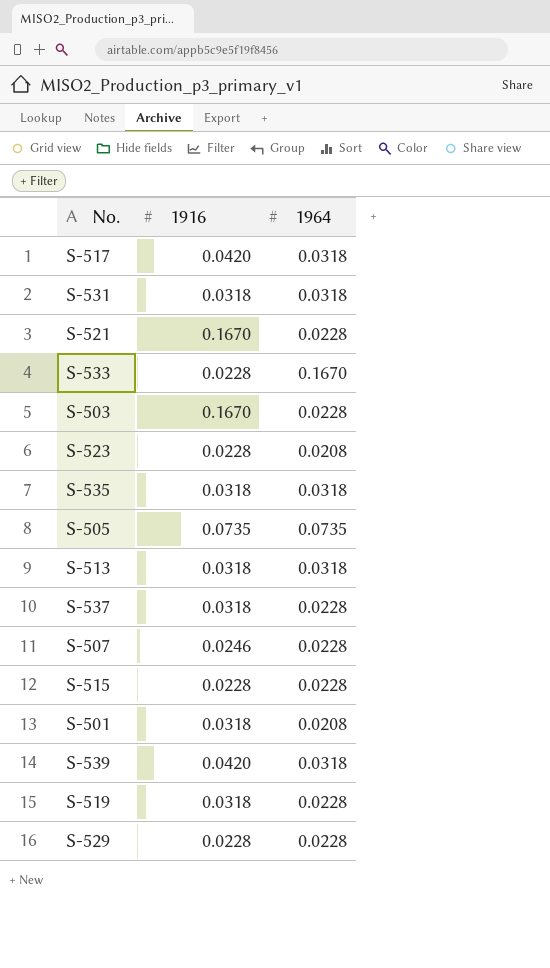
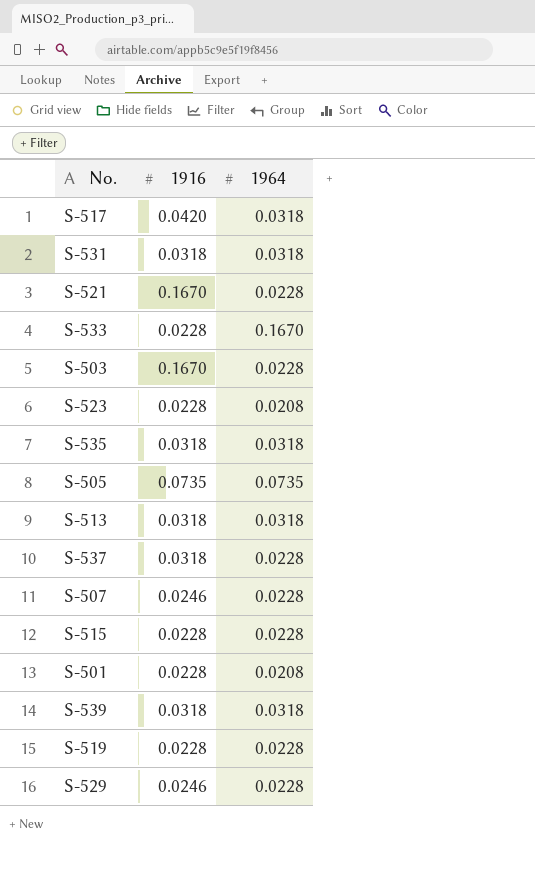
S-501 | 1916: 0.0318 -> 0.0228
S-539 | 1916: 0.0420 -> 0.0318
S-519 | 1916: 0.0318 -> 0.0228
S-529 | 1916: 0.0228 -> 0.0246

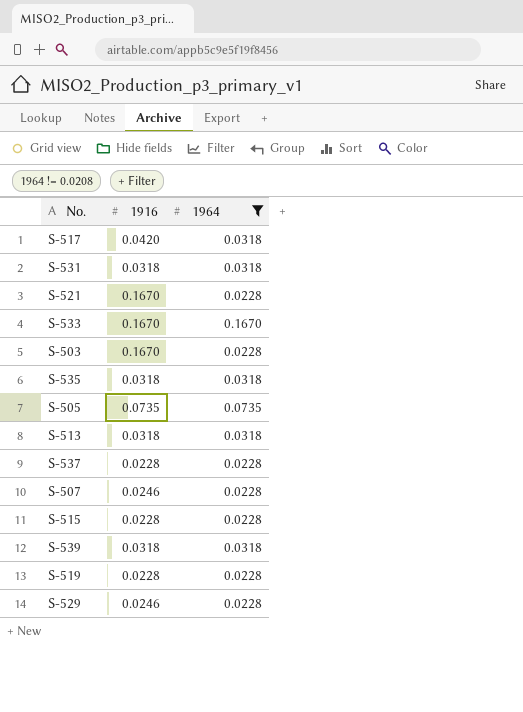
filter: none -> 1964 != 0.0208
S-533 | 1916: 0.0228 -> 0.1670
S-537 | 1916: 0.0318 -> 0.0228

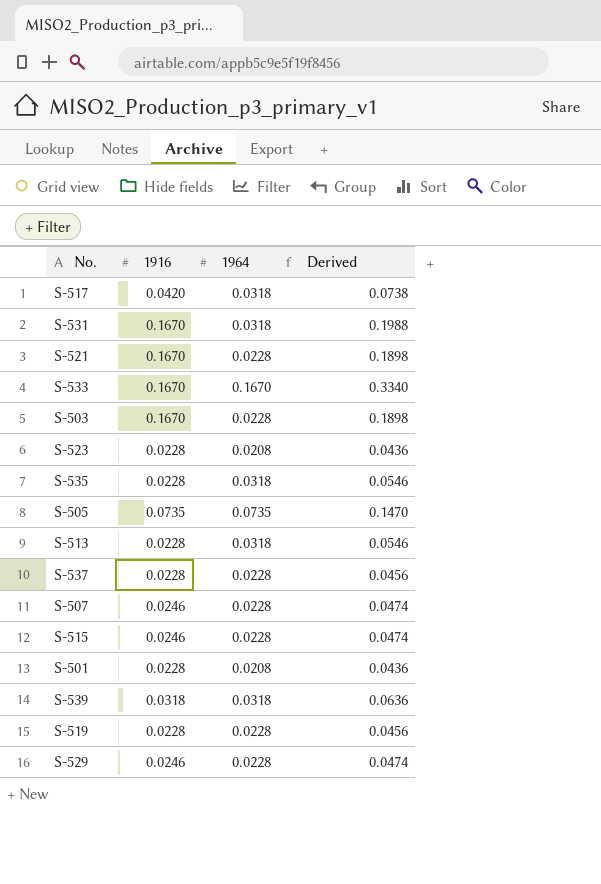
filter: 1964 != 0.0208 -> none
column Derived | formula: none -> [1916] + [1964]
S-531 | 1916: 0.0318 -> 0.1670
S-535 | 1916: 0.0318 -> 0.0228
S-513 | 1916: 0.0318 -> 0.0228
S-515 | 1916: 0.0228 -> 0.0246

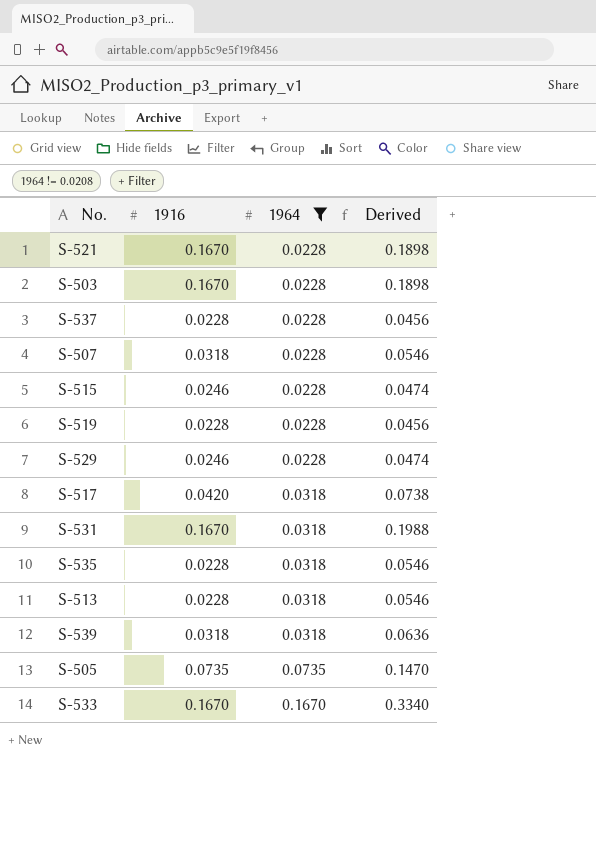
filter: none -> 1964 != 0.0208
row order: none -> 1964 ascending
S-507 | 1916: 0.0246 -> 0.0318
S-507 | Derived: 0.0474 -> 0.0546

